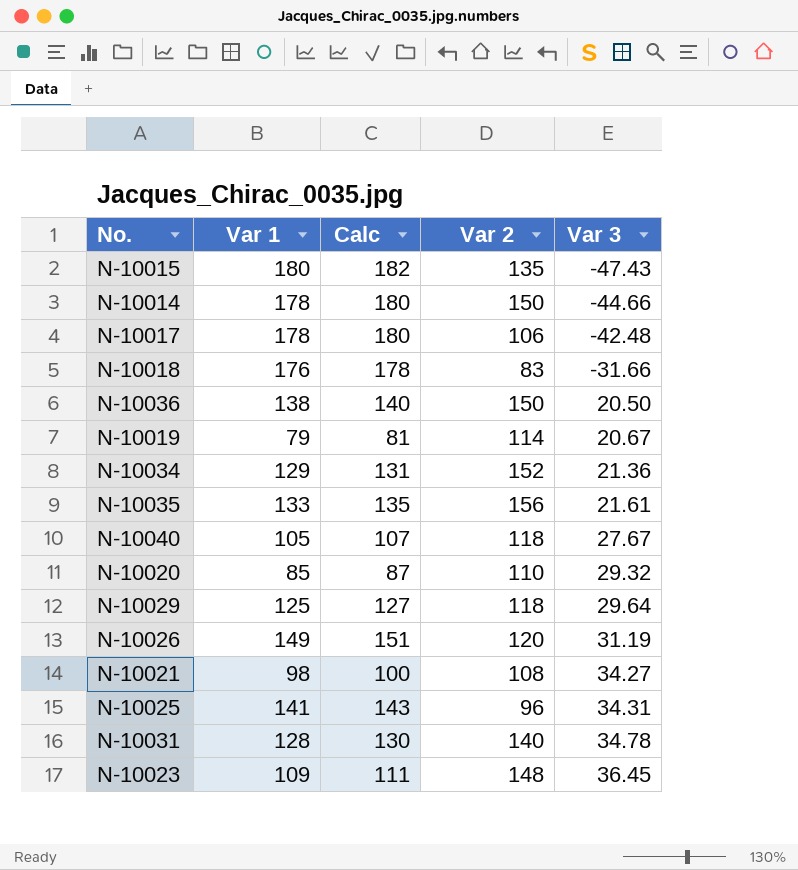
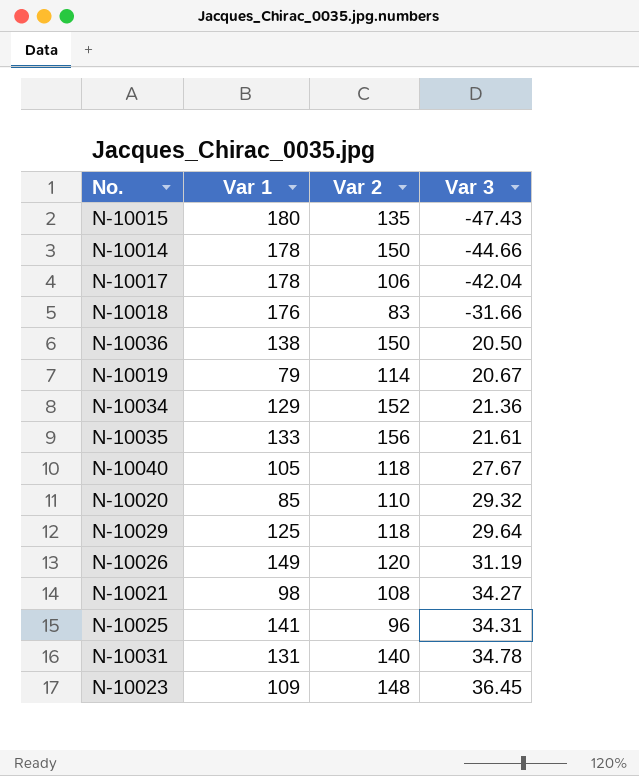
column Calc | formula: [Var 1] + 2 -> none
N-10017 | Var 3: -42.48 -> -42.04
N-10031 | Var 1: 128 -> 131

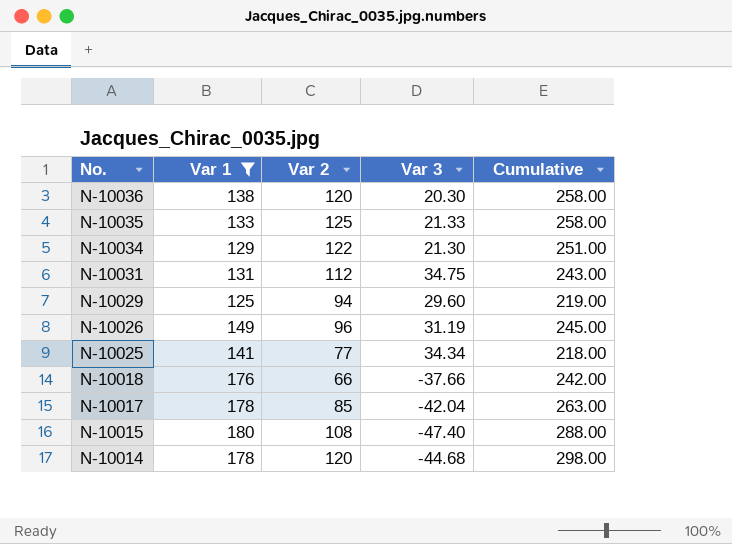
filter: none -> Var 1 >= 125
row order: Var 3 ascending -> No. descending
column Cumulative | formula: none -> [Var 1] + [Var 2]
N-10036 | Var 2: 150 -> 120
N-10036 | Var 3: 20.50 -> 20.30
N-10035 | Var 2: 156 -> 125
N-10035 | Var 3: 21.61 -> 21.33
N-10034 | Var 2: 152 -> 122
N-10034 | Var 3: 21.36 -> 21.30
N-10031 | Var 2: 140 -> 112
N-10031 | Var 3: 34.78 -> 34.75
N-10029 | Var 2: 118 -> 94
N-10029 | Var 3: 29.64 -> 29.60
N-10026 | Var 2: 120 -> 96
N-10025 | Var 2: 96 -> 77
N-10025 | Var 3: 34.31 -> 34.34
N-10018 | Var 2: 83 -> 66
N-10018 | Var 3: -31.66 -> -37.66
N-10017 | Var 2: 106 -> 85
N-10015 | Var 2: 135 -> 108
N-10015 | Var 3: -47.43 -> -47.40
N-10014 | Var 2: 150 -> 120
N-10014 | Var 3: -44.66 -> -44.68

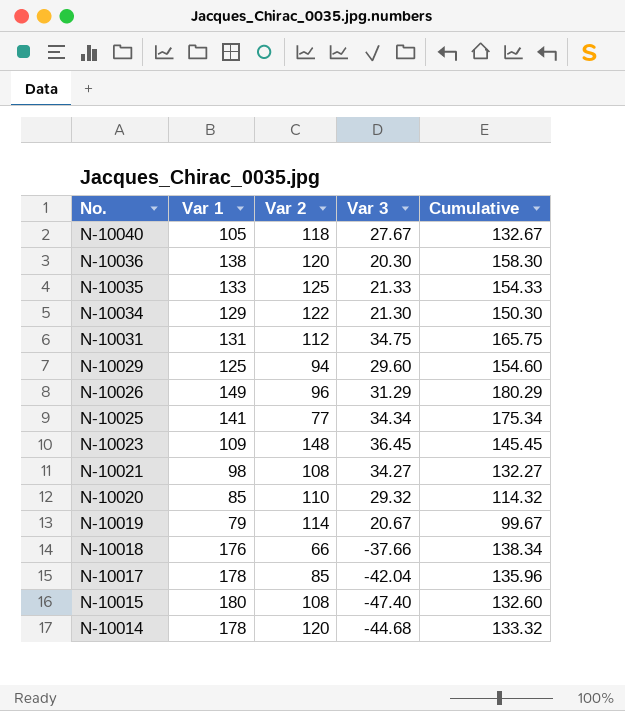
filter: Var 1 >= 125 -> none
column Cumulative | formula: [Var 1] + [Var 2] -> [Var 1] + [Var 3]
N-10026 | Var 3: 31.19 -> 31.29

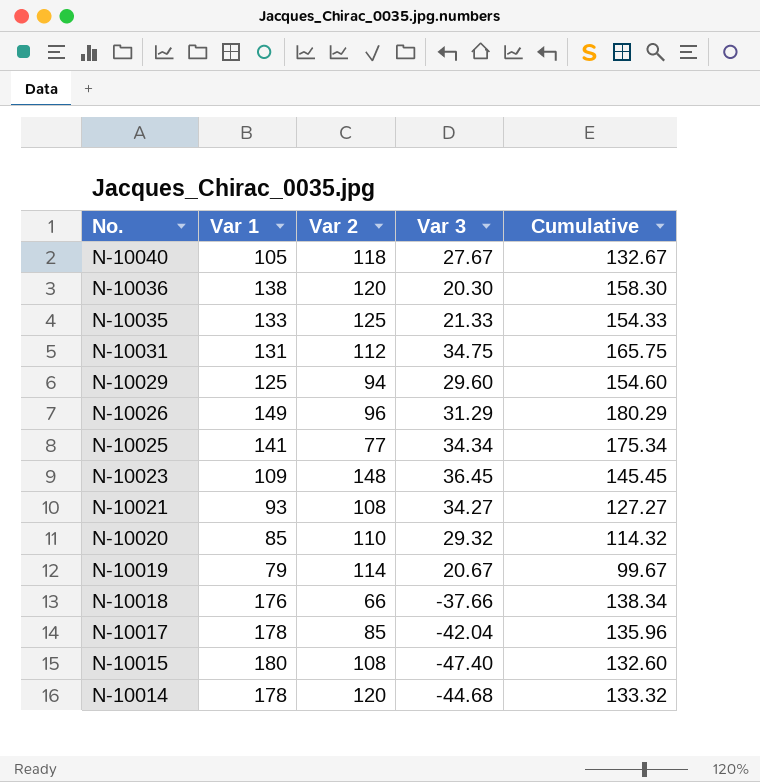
row N-10034: 129 | 122 | 21.30 | 150.30 -> none
N-10021 | Var 1: 98 -> 93
N-10021 | Cumulative: 132.27 -> 127.27

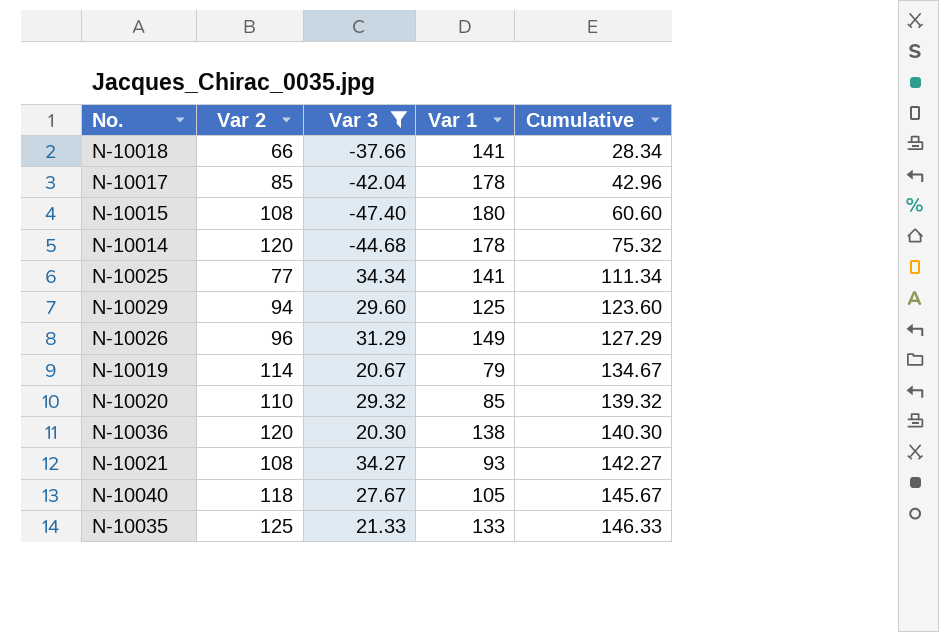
filter: none -> Var 3 <= 34.34
row order: No. descending -> Cumulative ascending
column Var 1 | position: 2 -> 4
column Cumulative | formula: [Var 1] + [Var 3] -> [Var 2] + [Var 3]
N-10018 | Var 1: 176 -> 141

